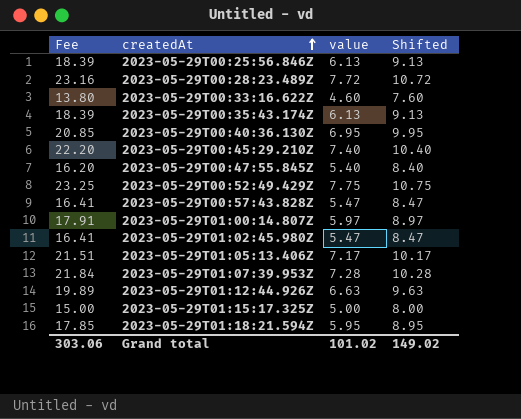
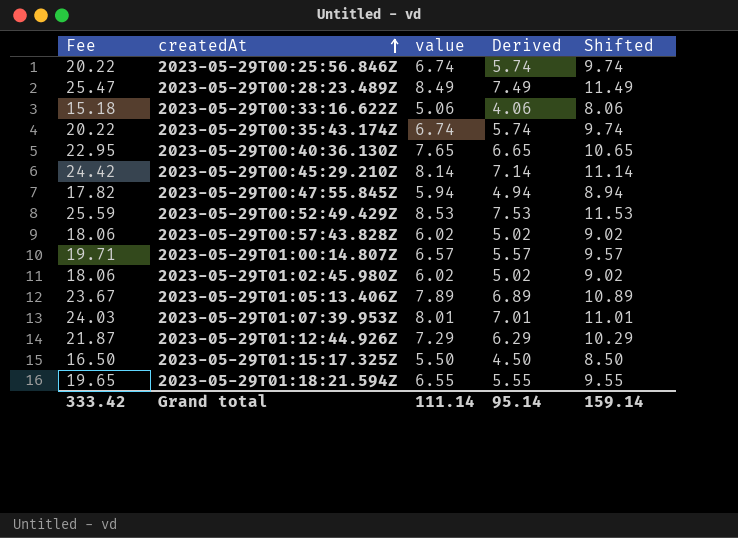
column Derived | formula: none -> [value] - 1
2023-05-29T00:25:56.846Z | Fee: 18.39 -> 20.22
2023-05-29T00:25:56.846Z | value: 6.13 -> 6.74
2023-05-29T00:25:56.846Z | Shifted: 9.13 -> 9.74
2023-05-29T00:28:23.489Z | Fee: 23.16 -> 25.47
2023-05-29T00:28:23.489Z | value: 7.72 -> 8.49
2023-05-29T00:28:23.489Z | Shifted: 10.72 -> 11.49
2023-05-29T00:33:16.622Z | Fee: 13.80 -> 15.18
2023-05-29T00:33:16.622Z | value: 4.60 -> 5.06
2023-05-29T00:33:16.622Z | Shifted: 7.60 -> 8.06
2023-05-29T00:35:43.174Z | Fee: 18.39 -> 20.22
2023-05-29T00:35:43.174Z | value: 6.13 -> 6.74
2023-05-29T00:35:43.174Z | Shifted: 9.13 -> 9.74
2023-05-29T00:40:36.130Z | Fee: 20.85 -> 22.95
2023-05-29T00:40:36.130Z | value: 6.95 -> 7.65
2023-05-29T00:40:36.130Z | Shifted: 9.95 -> 10.65
2023-05-29T00:45:29.210Z | Fee: 22.20 -> 24.42
2023-05-29T00:45:29.210Z | value: 7.40 -> 8.14
2023-05-29T00:45:29.210Z | Shifted: 10.40 -> 11.14
2023-05-29T00:47:55.845Z | Fee: 16.20 -> 17.82
2023-05-29T00:47:55.845Z | value: 5.40 -> 5.94
2023-05-29T00:47:55.845Z | Shifted: 8.40 -> 8.94
2023-05-29T00:52:49.429Z | Fee: 23.25 -> 25.59
2023-05-29T00:52:49.429Z | value: 7.75 -> 8.53
2023-05-29T00:52:49.429Z | Shifted: 10.75 -> 11.53
2023-05-29T00:57:43.828Z | Fee: 16.41 -> 18.06
2023-05-29T00:57:43.828Z | value: 5.47 -> 6.02
2023-05-29T00:57:43.828Z | Shifted: 8.47 -> 9.02
2023-05-29T01:00:14.807Z | Fee: 17.91 -> 19.71
2023-05-29T01:00:14.807Z | value: 5.97 -> 6.57
2023-05-29T01:00:14.807Z | Shifted: 8.97 -> 9.57
2023-05-29T01:02:45.980Z | Fee: 16.41 -> 18.06
2023-05-29T01:02:45.980Z | value: 5.47 -> 6.02
2023-05-29T01:02:45.980Z | Shifted: 8.47 -> 9.02
2023-05-29T01:05:13.406Z | Fee: 21.51 -> 23.67
2023-05-29T01:05:13.406Z | value: 7.17 -> 7.89
2023-05-29T01:05:13.406Z | Shifted: 10.17 -> 10.89
2023-05-29T01:07:39.953Z | Fee: 21.84 -> 24.03
2023-05-29T01:07:39.953Z | value: 7.28 -> 8.01
2023-05-29T01:07:39.953Z | Shifted: 10.28 -> 11.01
2023-05-29T01:12:44.926Z | Fee: 19.89 -> 21.87
2023-05-29T01:12:44.926Z | value: 6.63 -> 7.29
2023-05-29T01:12:44.926Z | Shifted: 9.63 -> 10.29
2023-05-29T01:15:17.325Z | Fee: 15.00 -> 16.50
2023-05-29T01:15:17.325Z | value: 5.00 -> 5.50
2023-05-29T01:15:17.325Z | Shifted: 8.00 -> 8.50
2023-05-29T01:18:21.594Z | Fee: 17.85 -> 19.65
2023-05-29T01:18:21.594Z | value: 5.95 -> 6.55
2023-05-29T01:18:21.594Z | Shifted: 8.95 -> 9.55
Grand total | Fee: 303.06 -> 333.42
Grand total | value: 101.02 -> 111.14
Grand total | Shifted: 149.02 -> 159.14

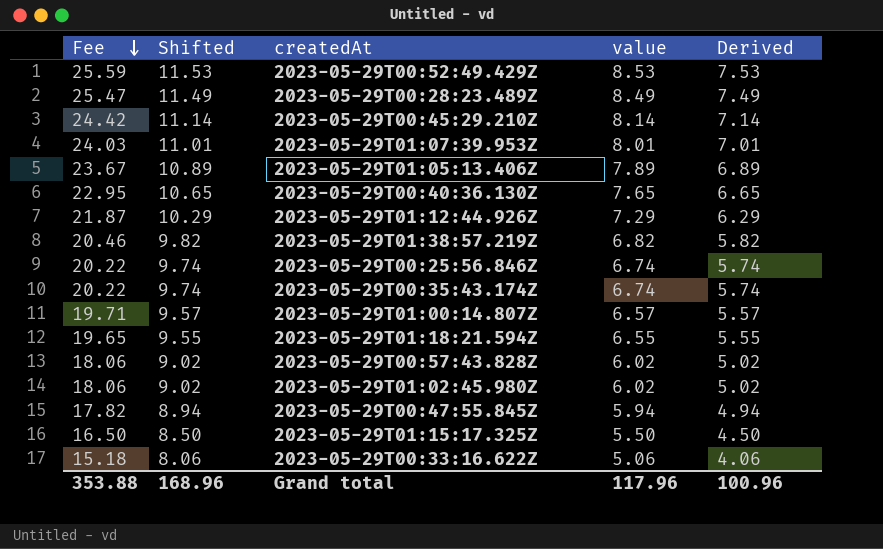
row order: createdAt ascending -> Fee descending
column Shifted | position: 5 -> 2
row 2023-05-29T01:38:57.219Z: none -> 20.46 | 9.82 | 6.82 | 5.82
Grand total | Fee: 333.42 -> 353.88
Grand total | Shifted: 159.14 -> 168.96
Grand total | value: 111.14 -> 117.96
Grand total | Derived: 95.14 -> 100.96

